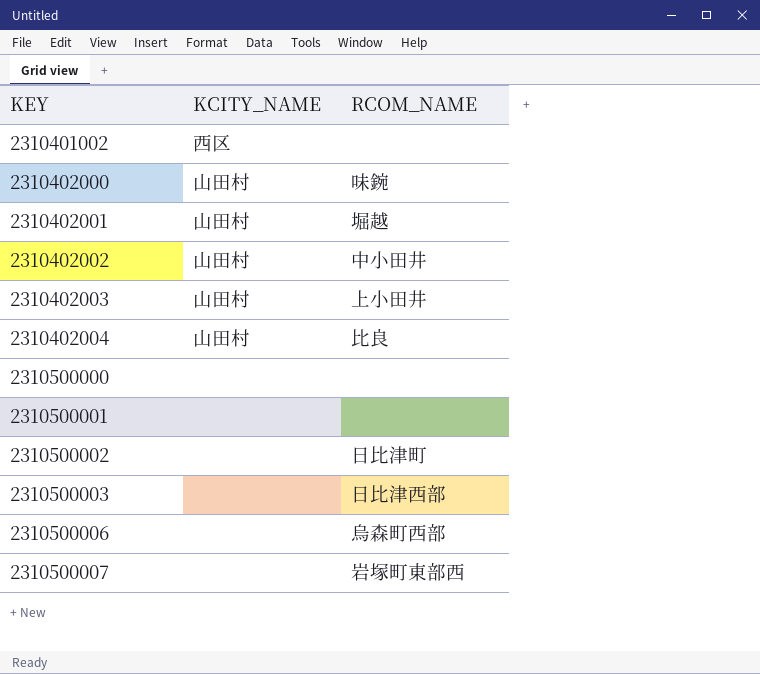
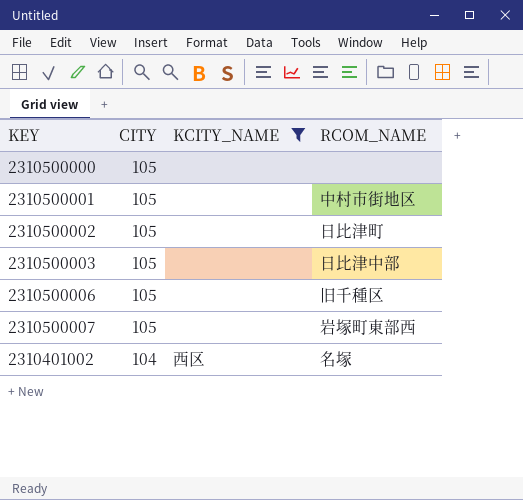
filter: none -> KCITY_NAME != 山田村
row order: KEY ascending -> CITY descending
column CITY | position: none -> 2
2310500001 | RCOM_NAME: none -> 中村市街地区
2310500003 | RCOM_NAME: 日比津西部 -> 日比津中部
2310500006 | RCOM_NAME: 烏森町西部 -> 旧千種区
2310401002 | RCOM_NAME: none -> 名塚

